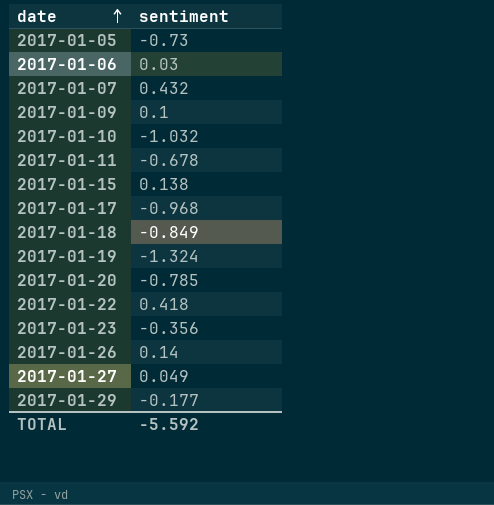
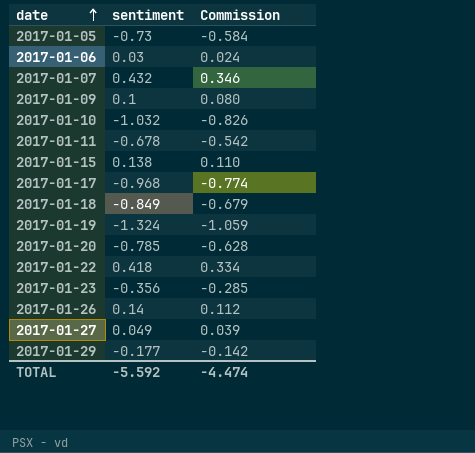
column Commission | formula: none -> [sentiment] * 0.8

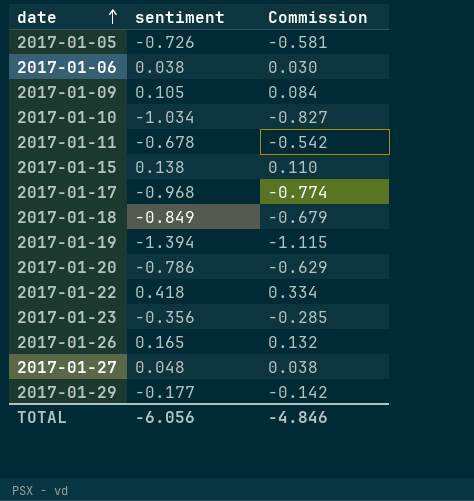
row 2017-01-07: 0.432 | 0.346 -> none
2017-01-05 | sentiment: -0.73 -> -0.726
2017-01-05 | Commission: -0.584 -> -0.581
2017-01-06 | sentiment: 0.03 -> 0.038
2017-01-06 | Commission: 0.024 -> 0.030
2017-01-09 | sentiment: 0.1 -> 0.105
2017-01-09 | Commission: 0.080 -> 0.084
2017-01-10 | sentiment: -1.032 -> -1.034
2017-01-10 | Commission: -0.826 -> -0.827
2017-01-19 | sentiment: -1.324 -> -1.394
2017-01-19 | Commission: -1.059 -> -1.115
2017-01-20 | sentiment: -0.785 -> -0.786
2017-01-20 | Commission: -0.628 -> -0.629
2017-01-26 | sentiment: 0.14 -> 0.165
2017-01-26 | Commission: 0.112 -> 0.132
2017-01-27 | sentiment: 0.049 -> 0.048
2017-01-27 | Commission: 0.039 -> 0.038
TOTAL | sentiment: -5.592 -> -6.056
TOTAL | Commission: -4.474 -> -4.846

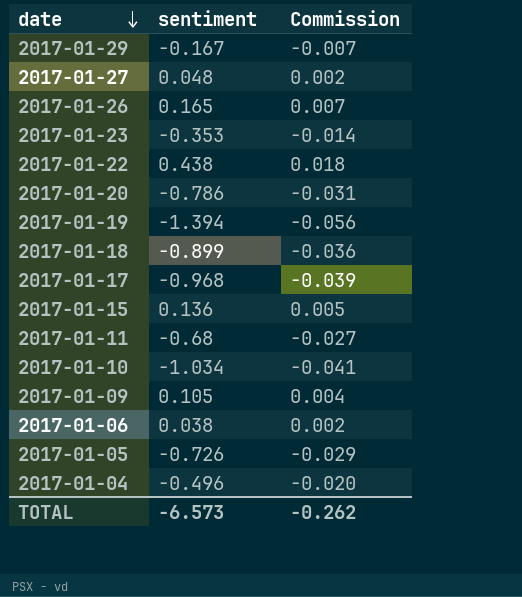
row order: date ascending -> date descending
column Commission | formula: [sentiment] * 0.8 -> [sentiment] * 0.04
2017-01-29 | sentiment: -0.177 -> -0.167
2017-01-23 | sentiment: -0.356 -> -0.353
2017-01-22 | sentiment: 0.418 -> 0.438
2017-01-18 | sentiment: -0.849 -> -0.899
2017-01-15 | sentiment: 0.138 -> 0.136
2017-01-11 | sentiment: -0.678 -> -0.68
row 2017-01-04: none -> -0.496 | -0.020
TOTAL | sentiment: -6.056 -> -6.573
TOTAL | Commission: -4.846 -> -0.262

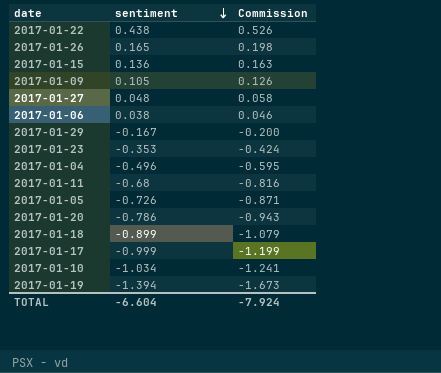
row order: date descending -> sentiment descending
column Commission | formula: [sentiment] * 0.04 -> [sentiment] * 1.2
2017-01-17 | sentiment: -0.968 -> -0.999
TOTAL | sentiment: -6.573 -> -6.604
TOTAL | Commission: -0.262 -> -7.924

